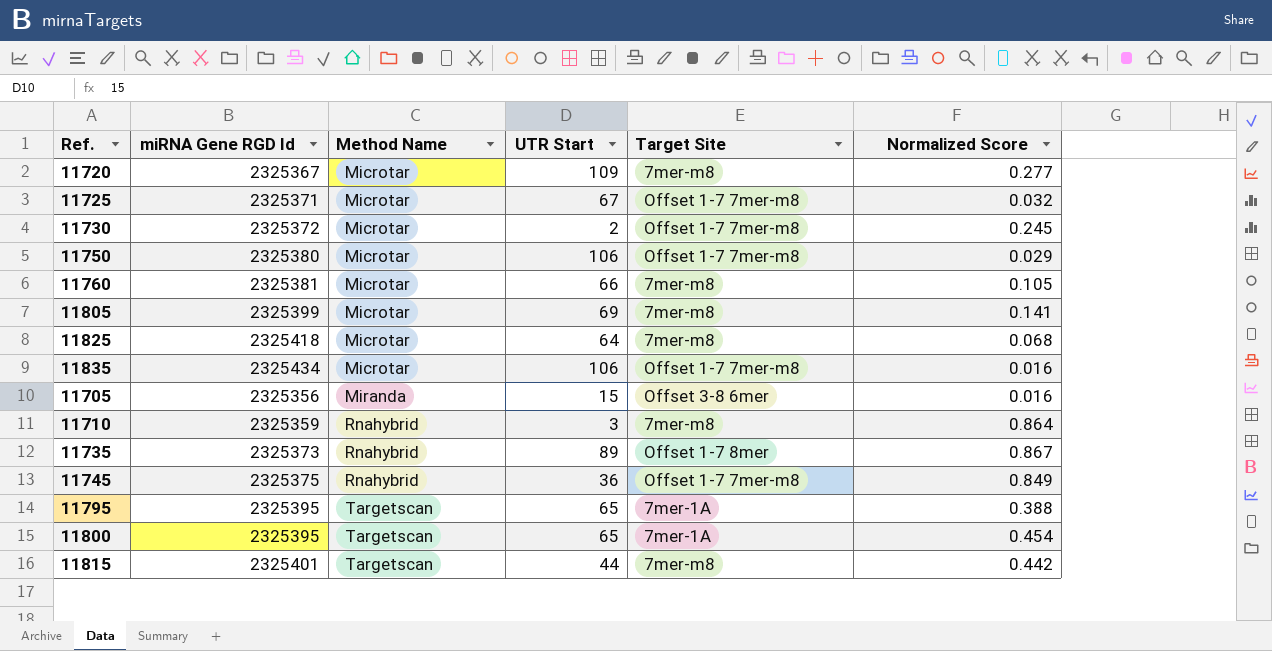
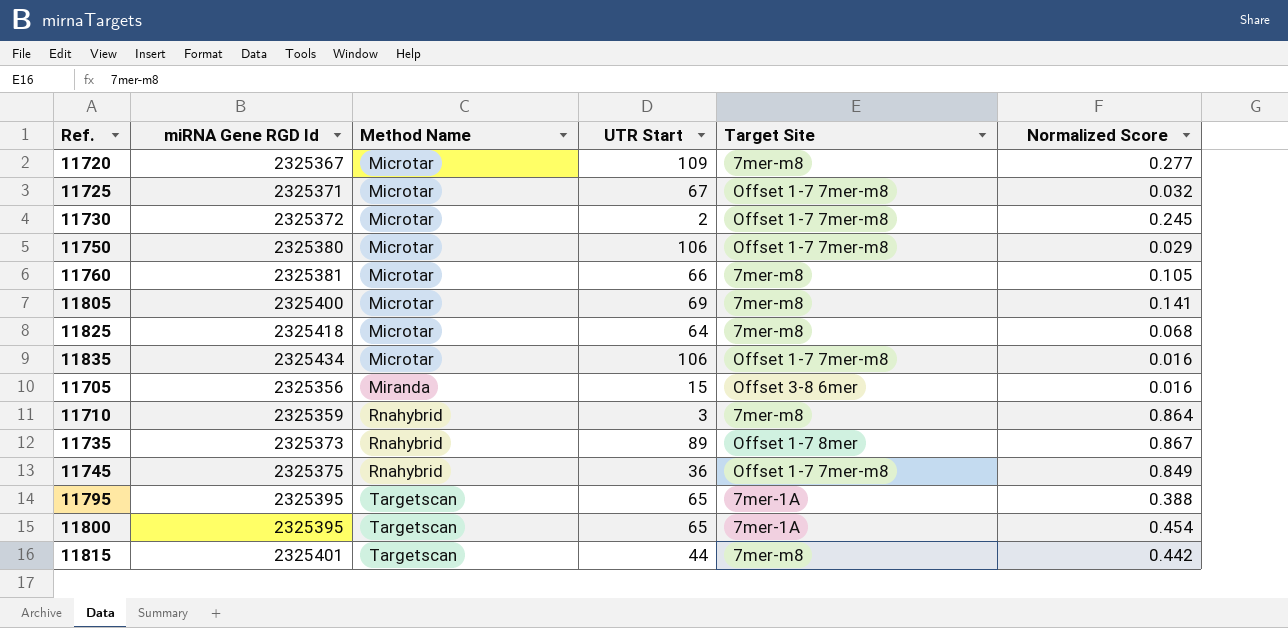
11805 | miRNA Gene RGD Id: 2325399 -> 2325400

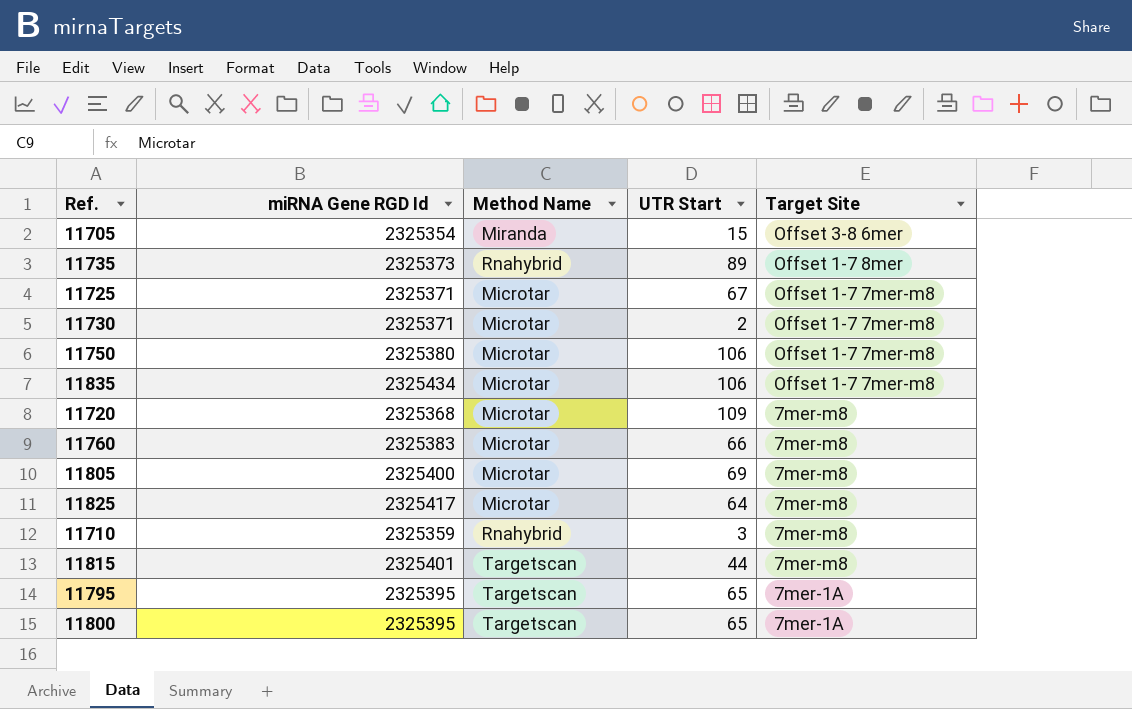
row order: Method Name ascending -> Target Site descending
column Normalized Score | position: 6 -> none
row 11745: 2325375 | Rnahybrid | 36 | Offset 1-7 7mer-m8 | 0.849 -> none
11705 | miRNA Gene RGD Id: 2325356 -> 2325354
11730 | miRNA Gene RGD Id: 2325372 -> 2325371
11720 | miRNA Gene RGD Id: 2325367 -> 2325368
11760 | miRNA Gene RGD Id: 2325381 -> 2325383
11825 | miRNA Gene RGD Id: 2325418 -> 2325417

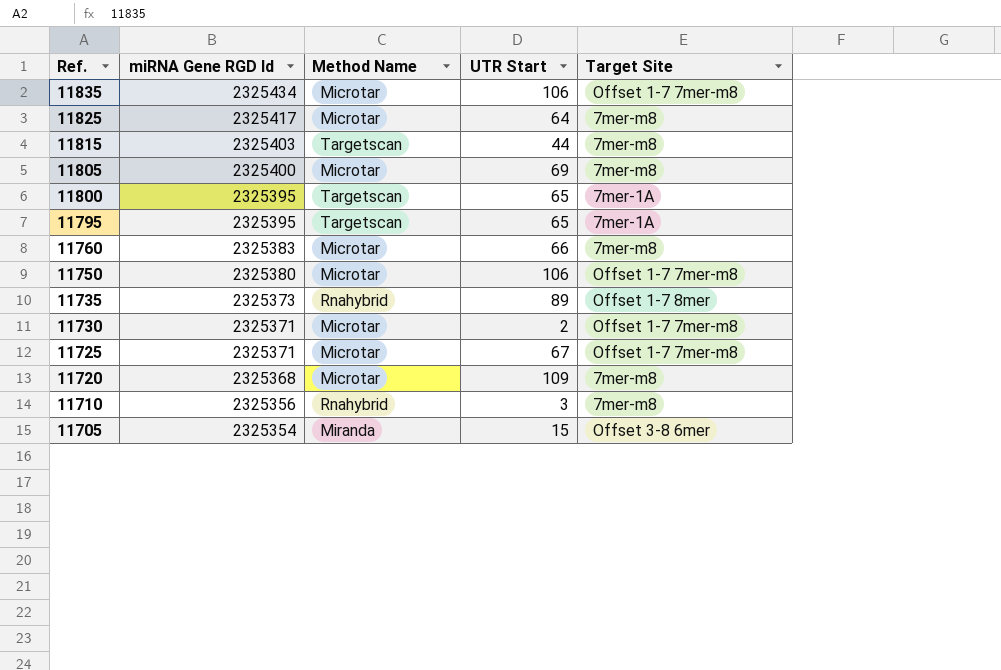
row order: Target Site descending -> Ref. descending
11815 | miRNA Gene RGD Id: 2325401 -> 2325403
11710 | miRNA Gene RGD Id: 2325359 -> 2325356

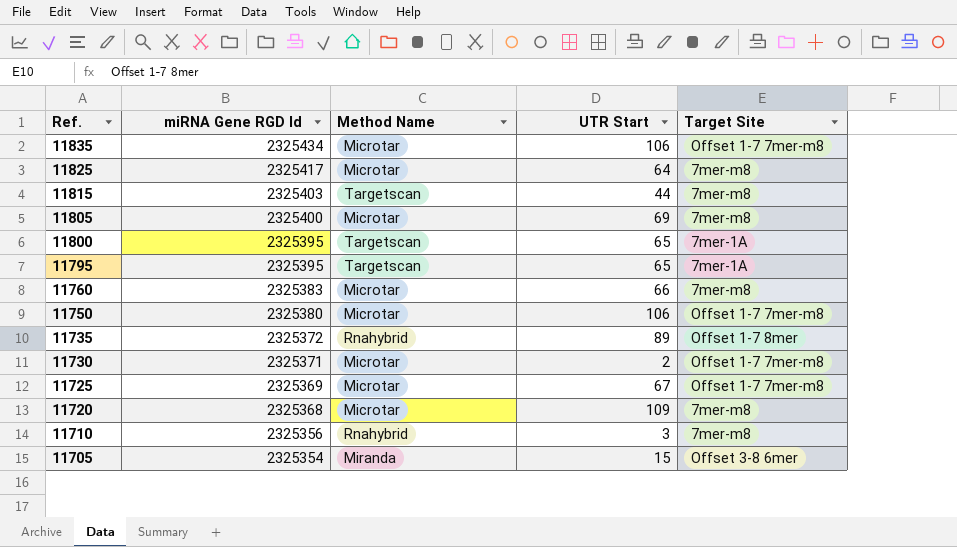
11735 | miRNA Gene RGD Id: 2325373 -> 2325372
11725 | miRNA Gene RGD Id: 2325371 -> 2325369

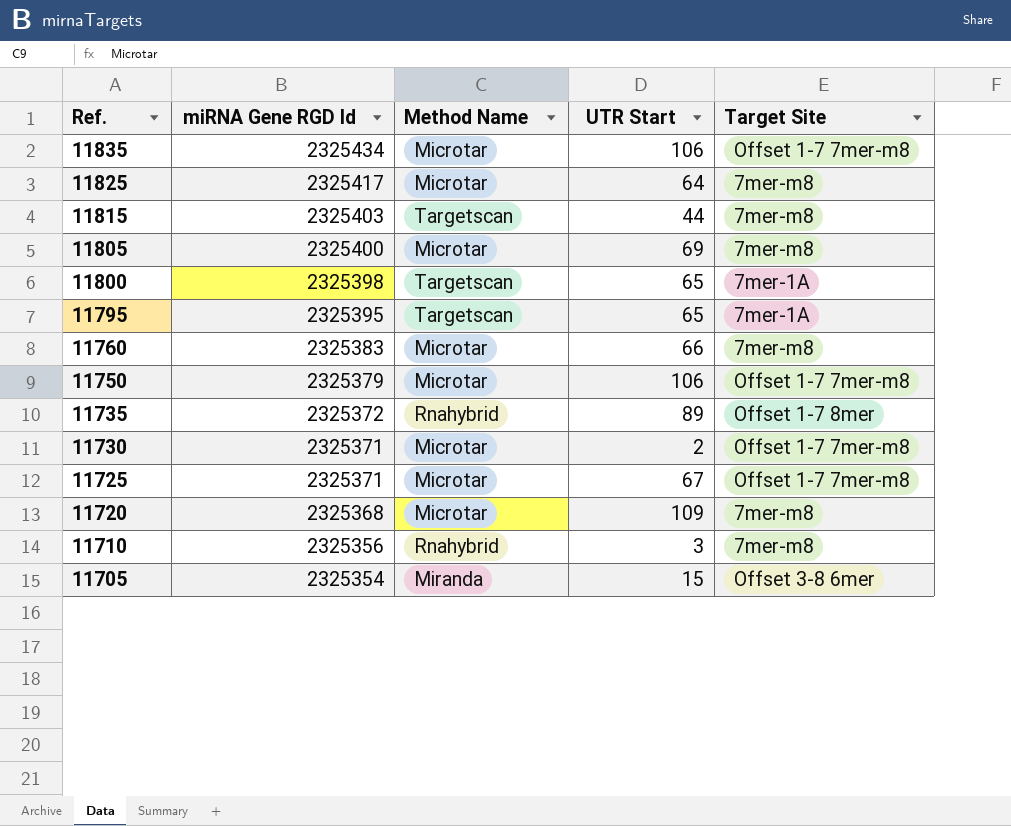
11800 | miRNA Gene RGD Id: 2325395 -> 2325398
11750 | miRNA Gene RGD Id: 2325380 -> 2325379
11725 | miRNA Gene RGD Id: 2325369 -> 2325371

